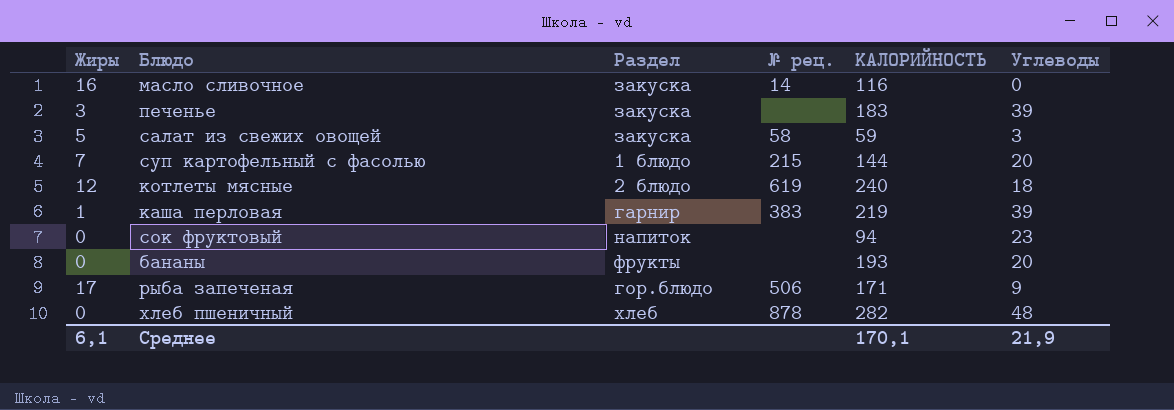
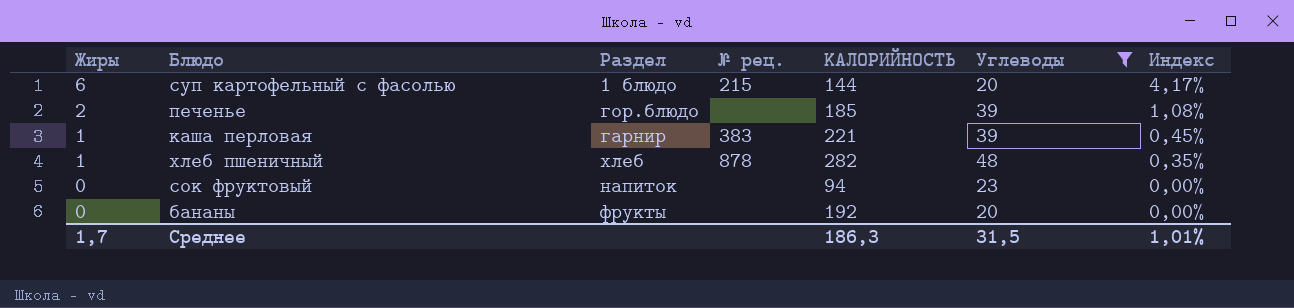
filter: none -> Углеводы >= 20
row order: none -> Жиры descending
column Индекс | formula: none -> [Жиры] / [КАЛОРИЙНОСТЬ]
суп картофельный с фасолью | Жиры: 7 -> 6
печенье | Жиры: 3 -> 2
печенье | Раздел: закуска -> гор.блюдо
печенье | КАЛОРИЙНОСТЬ: 183 -> 185
каша перловая | КАЛОРИЙНОСТЬ: 219 -> 221
хлеб пшеничный | Жиры: 0 -> 1
бананы | КАЛОРИЙНОСТЬ: 193 -> 192
Среднее | Жиры: 6,1 -> 1,7
Среднее | КАЛОРИЙНОСТЬ: 170,1 -> 186,3
Среднее | Углеводы: 21,9 -> 31,5

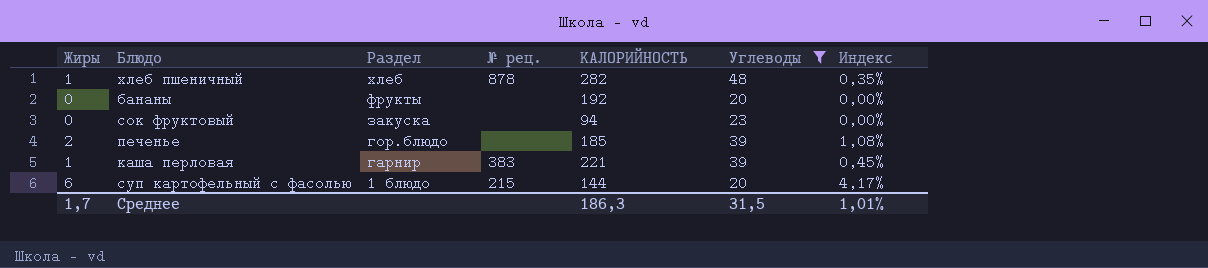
row order: Жиры descending -> Раздел descending
сок фруктовый | Раздел: напиток -> закуска

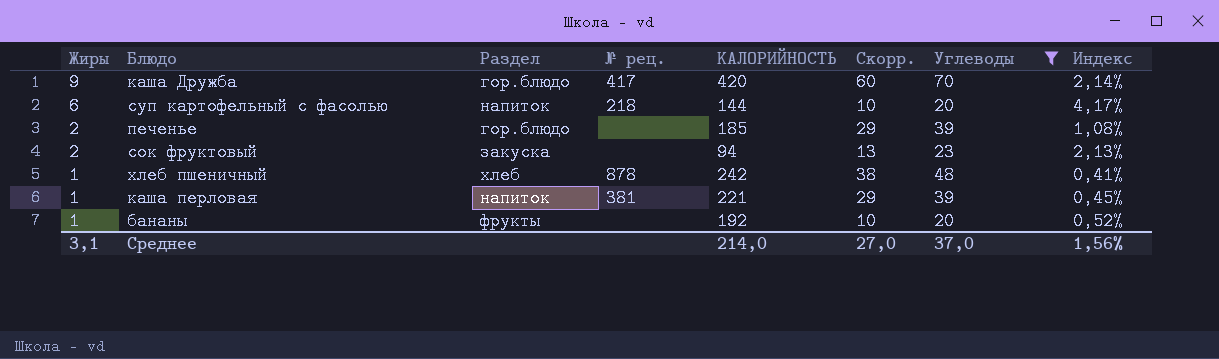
row order: Раздел descending -> Жиры descending
column Скорр. | formula: none -> [Углеводы] - 10
row каша Дружба: none -> 9 | гор.блюдо | 417 | 420 | 60 | 70 | 2,14%
суп картофельный с фасолью | Раздел: 1 блюдо -> напиток
суп картофельный с фасолью | № рец.: 215 -> 218
сок фруктовый | Жиры: 0 -> 2
сок фруктовый | Индекс: 0,00% -> 2,13%
хлеб пшеничный | КАЛОРИЙНОСТЬ: 282 -> 242
хлеб пшеничный | Индекс: 0,35% -> 0,41%
каша перловая | Раздел: гарнир -> напиток
каша перловая | № рец.: 383 -> 381
бананы | Жиры: 0 -> 1
бананы | Индекс: 0,00% -> 0,52%
Среднее | Жиры: 1,7 -> 3,1
Среднее | КАЛОРИЙНОСТЬ: 186,3 -> 214,0
Среднее | Углеводы: 31,5 -> 37,0
Среднее | Индекс: 1,01% -> 1,56%

